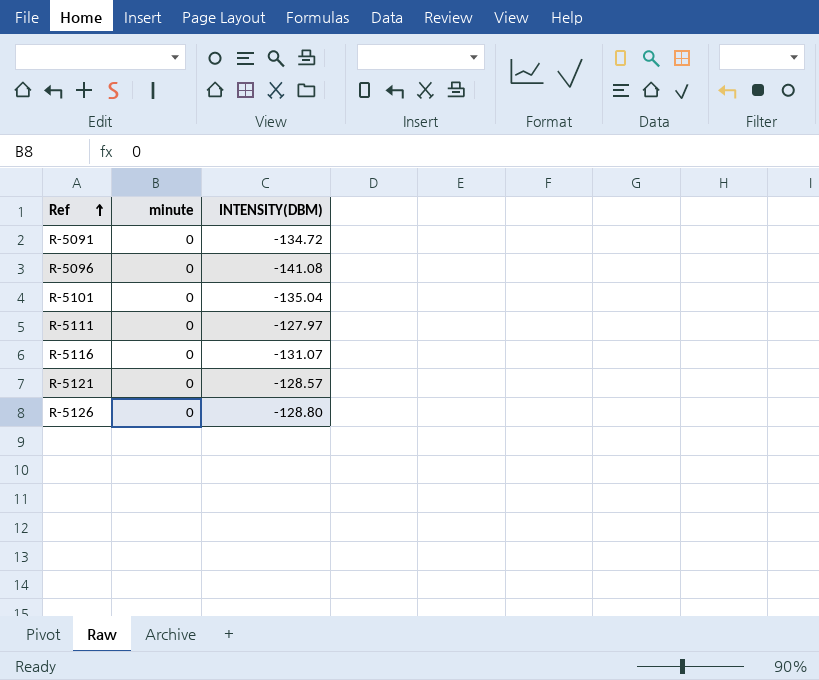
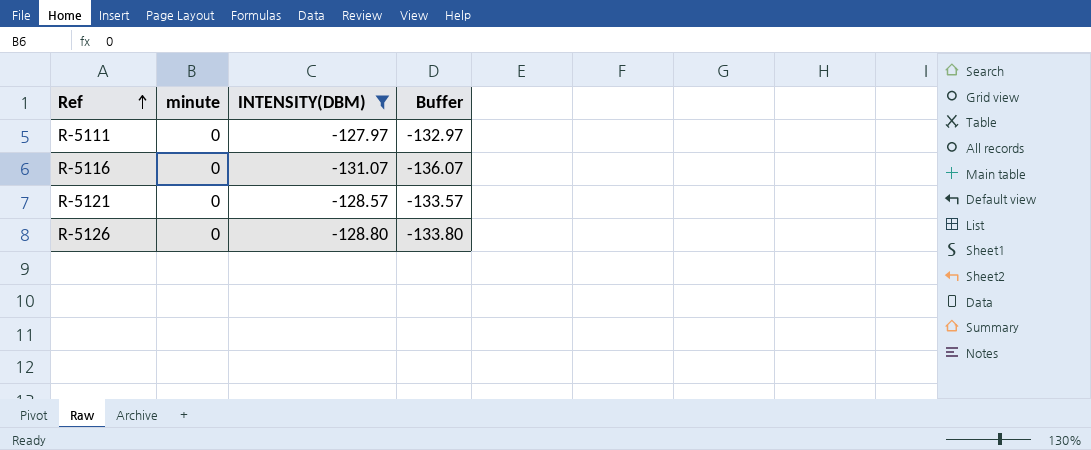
filter: none -> INTENSITY(DBM) >= -131.07
column Buffer | formula: none -> [INTENSITY(DBM)] - 5

